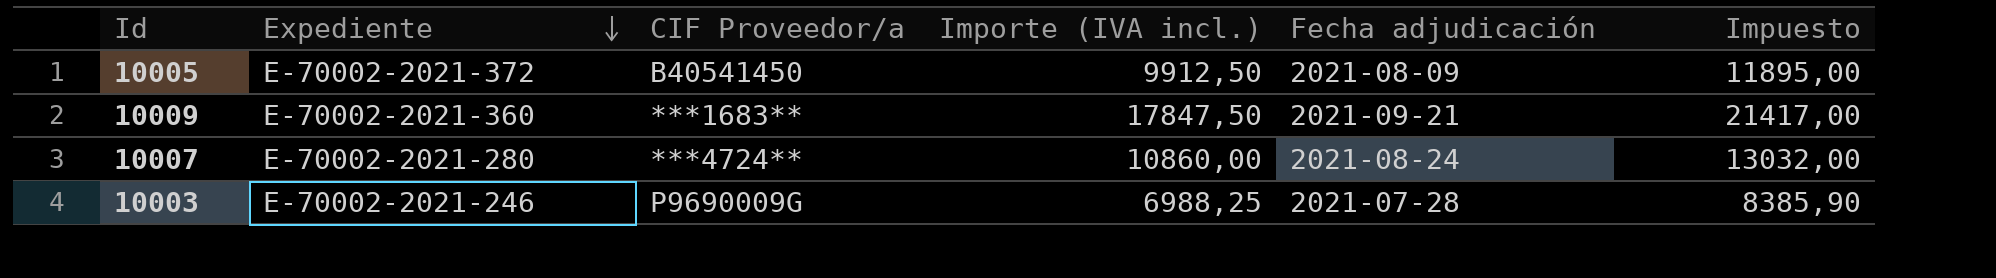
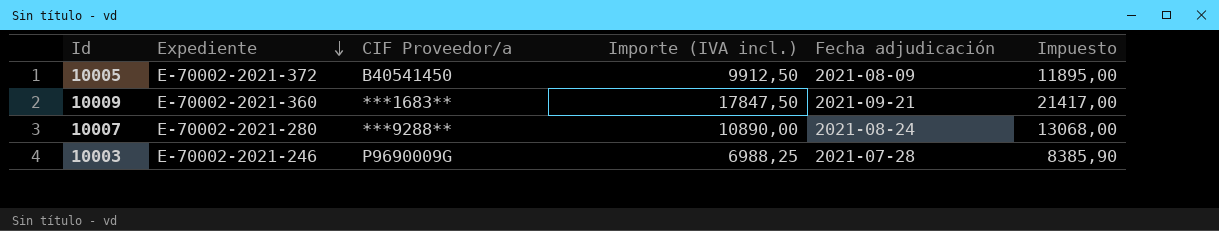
10007 | CIF Proveedor/a: ***4724** -> ***9288**
10007 | Importe (IVA incl.): 10860,00 -> 10890,00
10007 | Impuesto: 13032,00 -> 13068,00

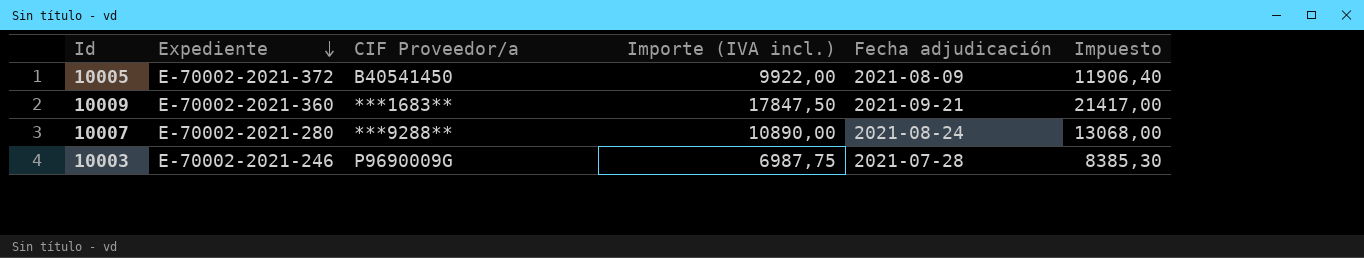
10005 | Importe (IVA incl.): 9912,50 -> 9922,00
10005 | Impuesto: 11895,00 -> 11906,40
10003 | Importe (IVA incl.): 6988,25 -> 6987,75
10003 | Impuesto: 8385,90 -> 8385,30

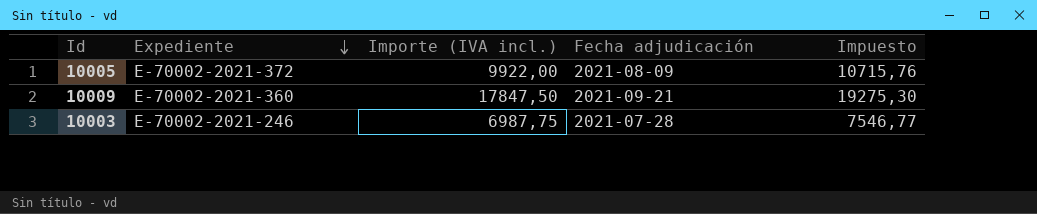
column CIF Proveedor/a | position: 3 -> none
column Impuesto | formula: [Importe (IVA incl.)] * 1,2 -> [Importe (IVA incl.)] * 1,08
row 10007: E-70002-2021-280 | ***9288** | 10890,00 | 2021-08-24 | 13068,00 -> none

